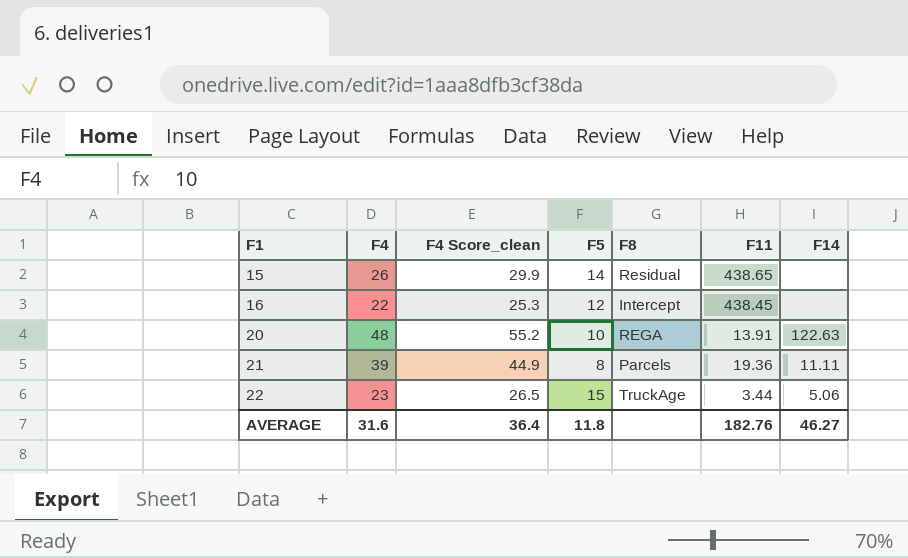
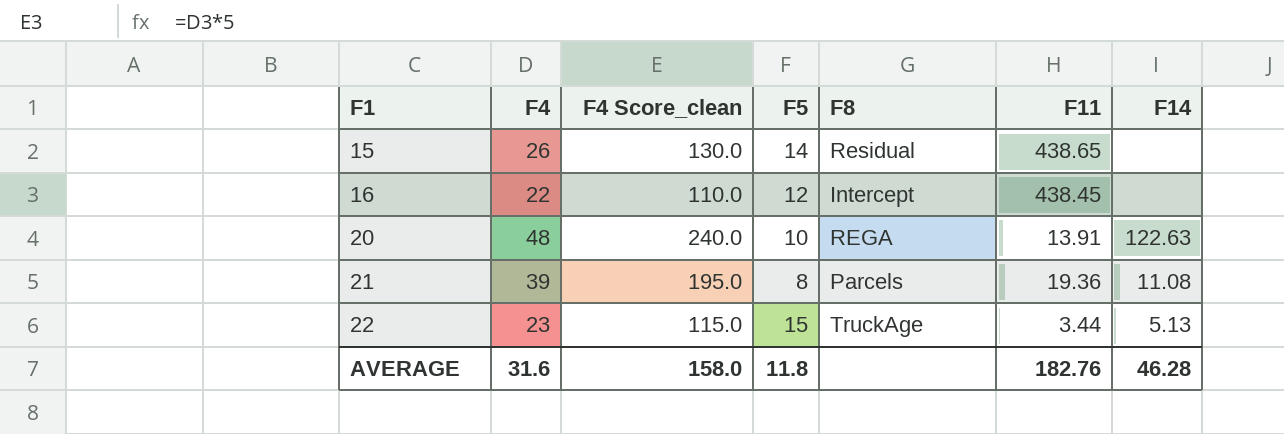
column F4 Score_clean | formula: [F4] * 1.15 -> [F4] * 5
21 | F14: 11.11 -> 11.08
22 | F14: 5.06 -> 5.13
AVERAGE | F4 Score_clean: 36.4 -> 158.0
AVERAGE | F14: 46.27 -> 46.28

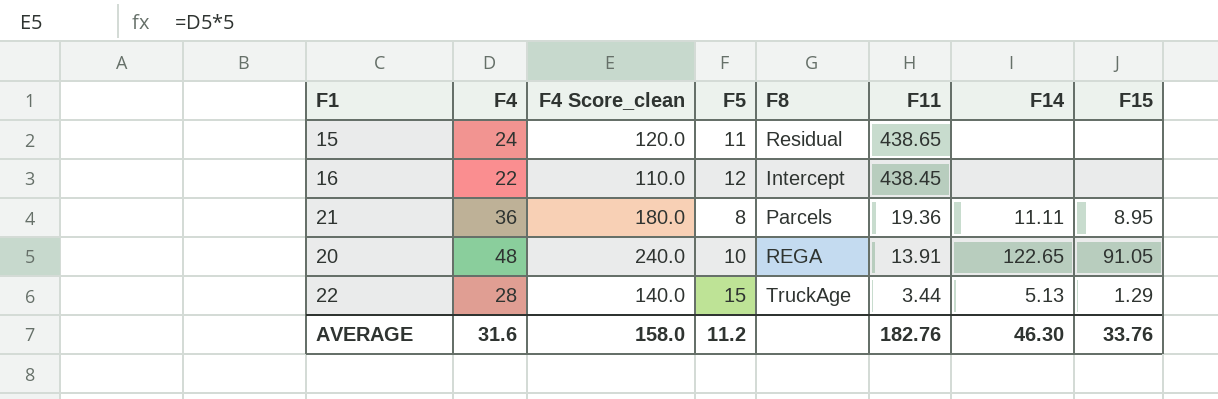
row order: F1 ascending -> F11 descending
column F15 | position: none -> 8
15 | F4: 26 -> 24
15 | F4 Score_clean: 130.0 -> 120.0
15 | F5: 14 -> 11
21 | F4: 39 -> 36
21 | F4 Score_clean: 195.0 -> 180.0
21 | F14: 11.08 -> 11.11
20 | F14: 122.63 -> 122.65
22 | F4: 23 -> 28
22 | F4 Score_clean: 115.0 -> 140.0
AVERAGE | F5: 11.8 -> 11.2
AVERAGE | F14: 46.28 -> 46.30

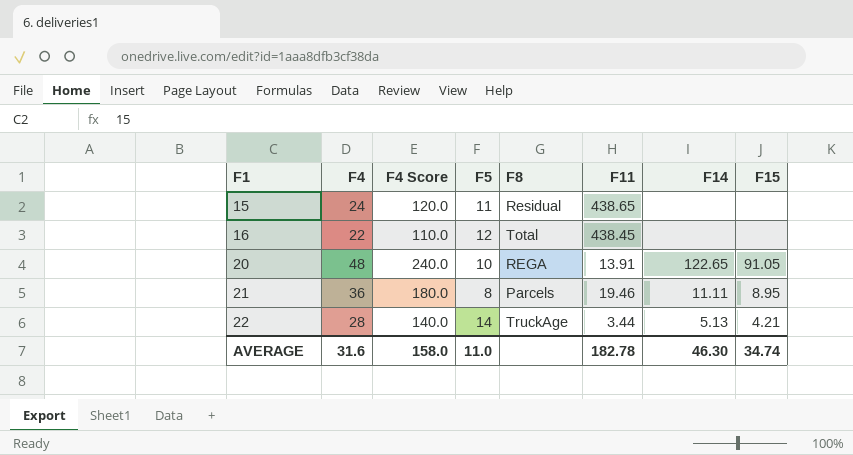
row order: F11 descending -> F1 ascending
column name: F4 Score_clean -> F4 Score
16 | F8: Intercept -> Total
21 | F11: 19.36 -> 19.46
22 | F5: 15 -> 14
22 | F15: 1.29 -> 4.21
AVERAGE | F5: 11.2 -> 11.0
AVERAGE | F11: 182.76 -> 182.78
AVERAGE | F15: 33.76 -> 34.74

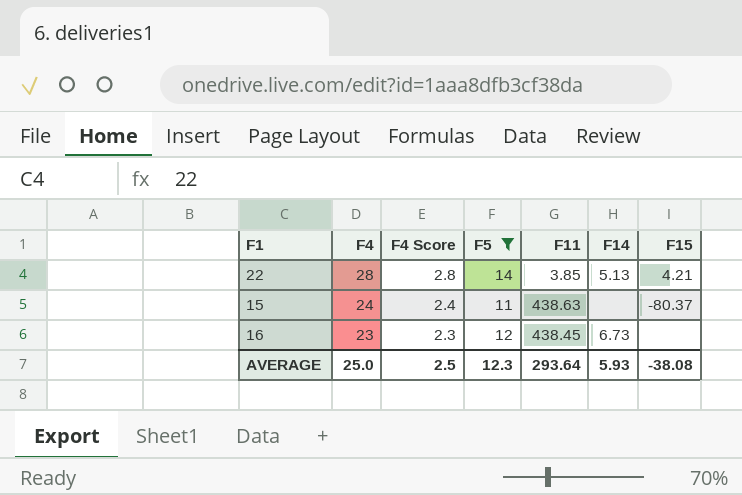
filter: none -> F5 >= 11
row order: F1 ascending -> F4 descending
column F8 | position: 5 -> none
column F4 Score | formula: [F4] * 5 -> [F4] * 0.1
22 | F11: 3.44 -> 3.85
15 | F11: 438.65 -> 438.63
15 | F15: none -> -80.37
16 | F4: 22 -> 23
16 | F14: none -> 6.73
AVERAGE | F4: 31.6 -> 25.0
AVERAGE | F4 Score: 158.0 -> 2.5
AVERAGE | F5: 11.0 -> 12.3
AVERAGE | F11: 182.78 -> 293.64
AVERAGE | F14: 46.30 -> 5.93
AVERAGE | F15: 34.74 -> -38.08

